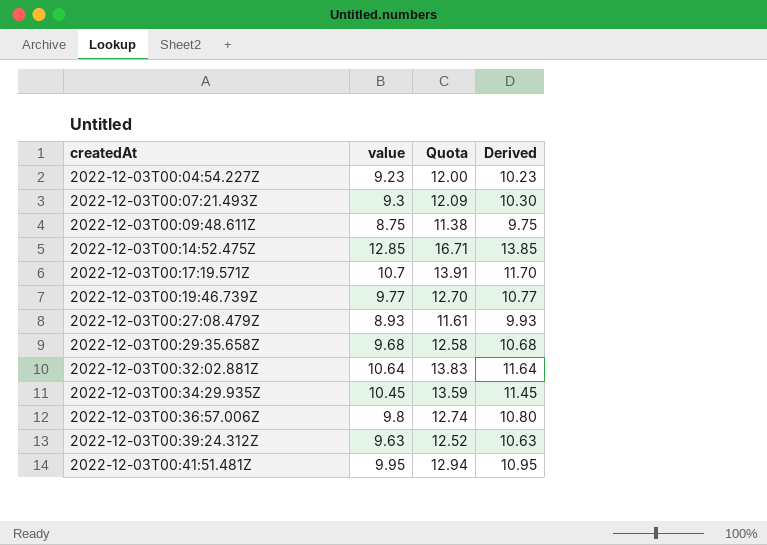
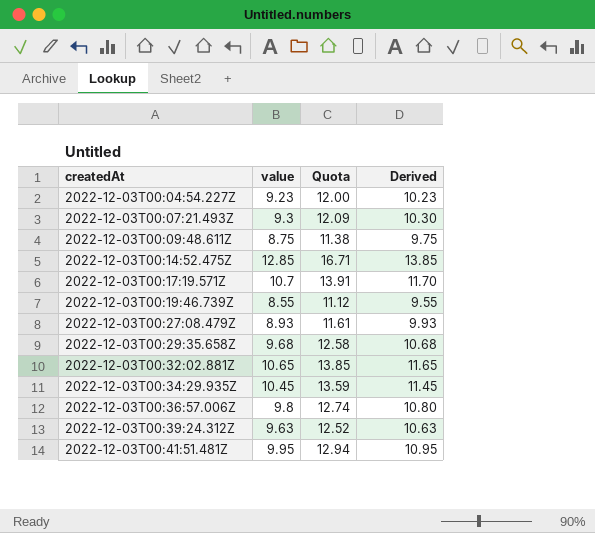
2022-12-03T00:19:46.739Z | value: 9.77 -> 8.55
2022-12-03T00:19:46.739Z | Quota: 12.70 -> 11.12
2022-12-03T00:19:46.739Z | Derived: 10.77 -> 9.55
2022-12-03T00:32:02.881Z | value: 10.64 -> 10.65
2022-12-03T00:32:02.881Z | Quota: 13.83 -> 13.85
2022-12-03T00:32:02.881Z | Derived: 11.64 -> 11.65

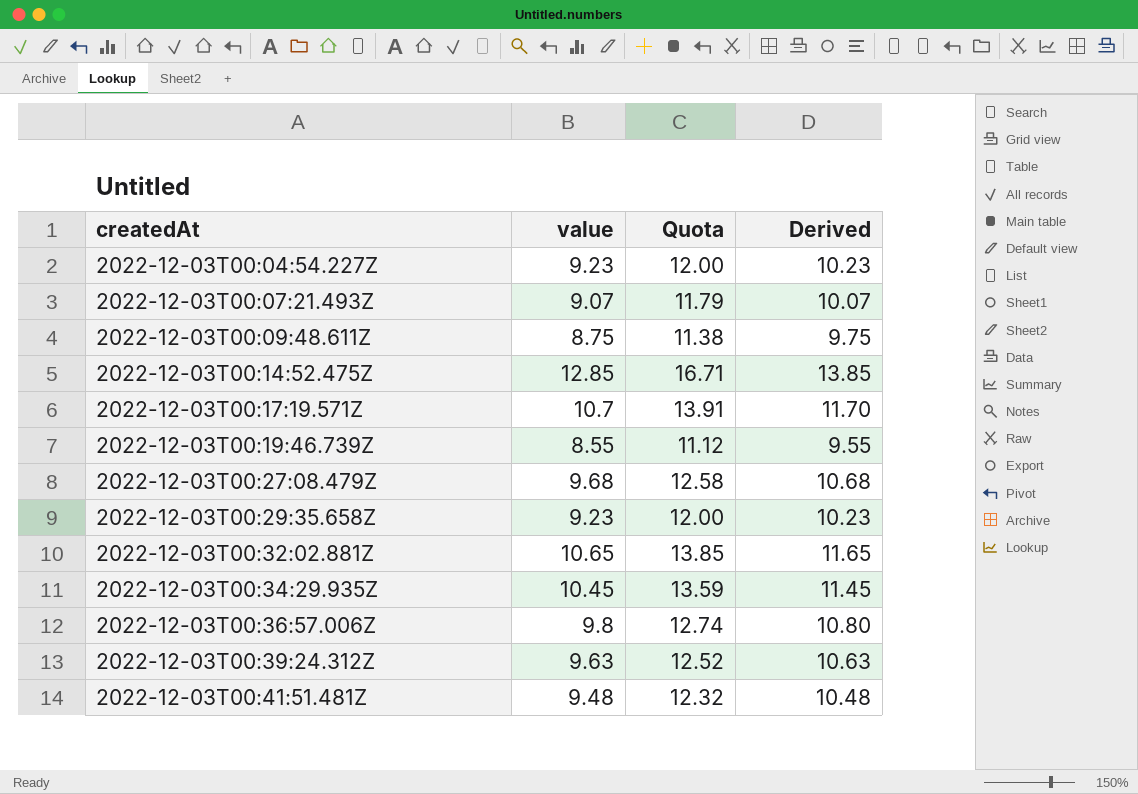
2022-12-03T00:07:21.493Z | value: 9.3 -> 9.07
2022-12-03T00:07:21.493Z | Quota: 12.09 -> 11.79
2022-12-03T00:07:21.493Z | Derived: 10.30 -> 10.07
2022-12-03T00:27:08.479Z | value: 8.93 -> 9.68
2022-12-03T00:27:08.479Z | Quota: 11.61 -> 12.58
2022-12-03T00:27:08.479Z | Derived: 9.93 -> 10.68
2022-12-03T00:29:35.658Z | value: 9.68 -> 9.23
2022-12-03T00:29:35.658Z | Quota: 12.58 -> 12.00
2022-12-03T00:29:35.658Z | Derived: 10.68 -> 10.23
2022-12-03T00:41:51.481Z | value: 9.95 -> 9.48
2022-12-03T00:41:51.481Z | Quota: 12.94 -> 12.32
2022-12-03T00:41:51.481Z | Derived: 10.95 -> 10.48

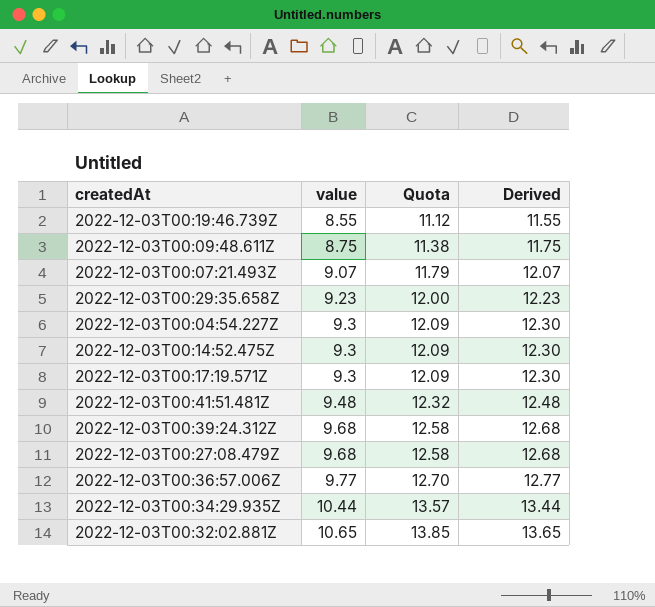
row order: createdAt ascending -> value ascending
column Derived | formula: [value] + 1 -> [value] + 3
2022-12-03T00:04:54.227Z | value: 9.23 -> 9.3
2022-12-03T00:04:54.227Z | Quota: 12.00 -> 12.09
2022-12-03T00:14:52.475Z | value: 12.85 -> 9.3
2022-12-03T00:14:52.475Z | Quota: 16.71 -> 12.09
2022-12-03T00:17:19.571Z | value: 10.7 -> 9.3
2022-12-03T00:17:19.571Z | Quota: 13.91 -> 12.09
2022-12-03T00:39:24.312Z | value: 9.63 -> 9.68
2022-12-03T00:39:24.312Z | Quota: 12.52 -> 12.58
2022-12-03T00:36:57.006Z | value: 9.8 -> 9.77
2022-12-03T00:36:57.006Z | Quota: 12.74 -> 12.70
2022-12-03T00:34:29.935Z | value: 10.45 -> 10.44
2022-12-03T00:34:29.935Z | Quota: 13.59 -> 13.57

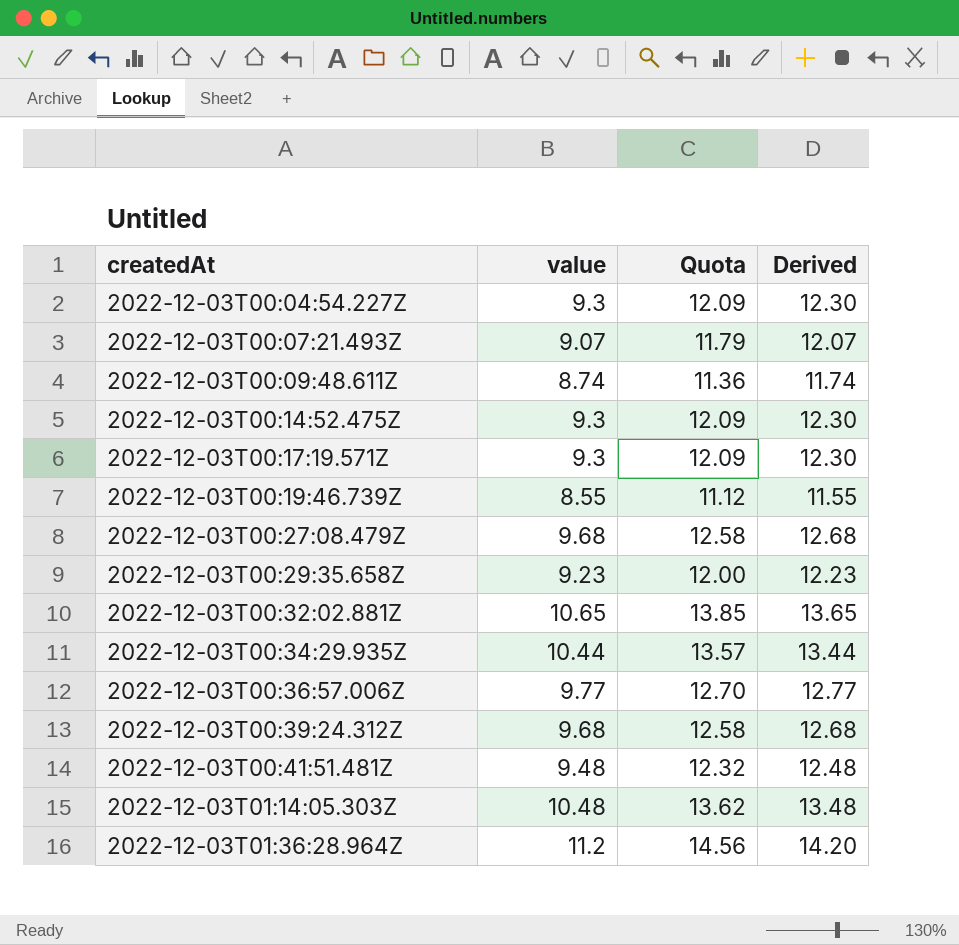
row order: value ascending -> createdAt ascending
2022-12-03T00:09:48.611Z | value: 8.75 -> 8.74
2022-12-03T00:09:48.611Z | Quota: 11.38 -> 11.36
2022-12-03T00:09:48.611Z | Derived: 11.75 -> 11.74
row 2022-12-03T01:14:05.303Z: none -> 10.48 | 13.62 | 13.48
row 2022-12-03T01:36:28.964Z: none -> 11.2 | 14.56 | 14.20

